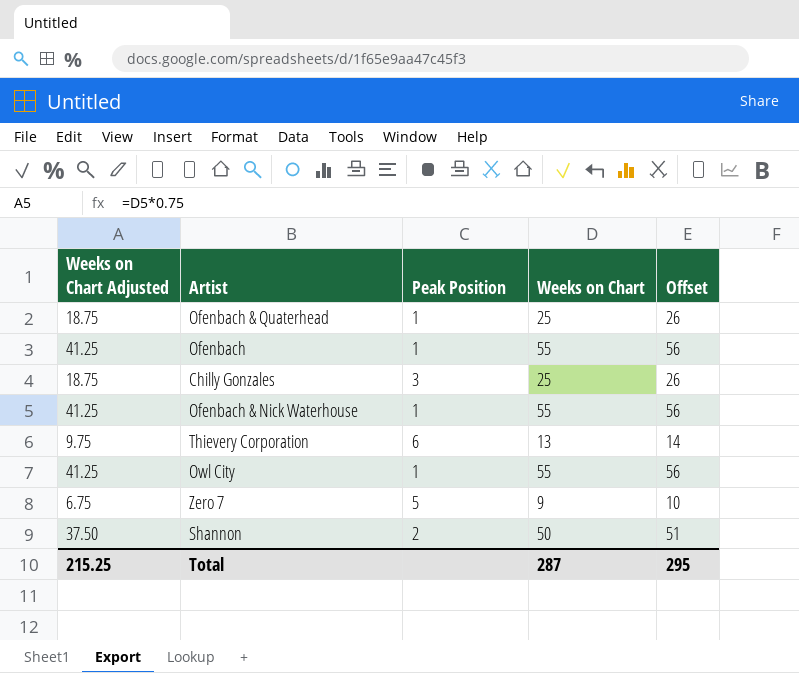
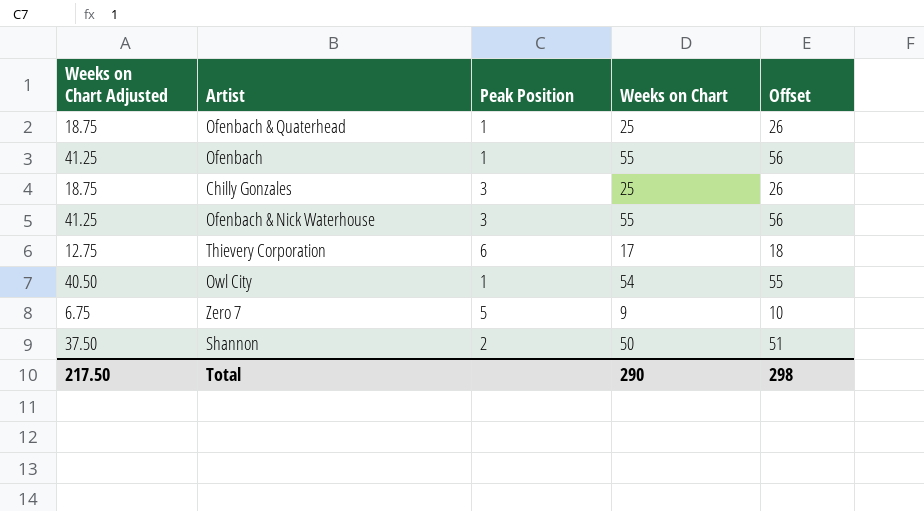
Ofenbach & Nick Waterhouse | Peak Position: 1 -> 3
Thievery Corporation | Weeks on Chart Adjusted: 9.75 -> 12.75
Thievery Corporation | Weeks on Chart: 13 -> 17
Thievery Corporation | Offset: 14 -> 18
Owl City | Weeks on Chart Adjusted: 41.25 -> 40.50
Owl City | Weeks on Chart: 55 -> 54
Owl City | Offset: 56 -> 55
Total | Weeks on Chart Adjusted: 215.25 -> 217.50
Total | Weeks on Chart: 287 -> 290
Total | Offset: 295 -> 298

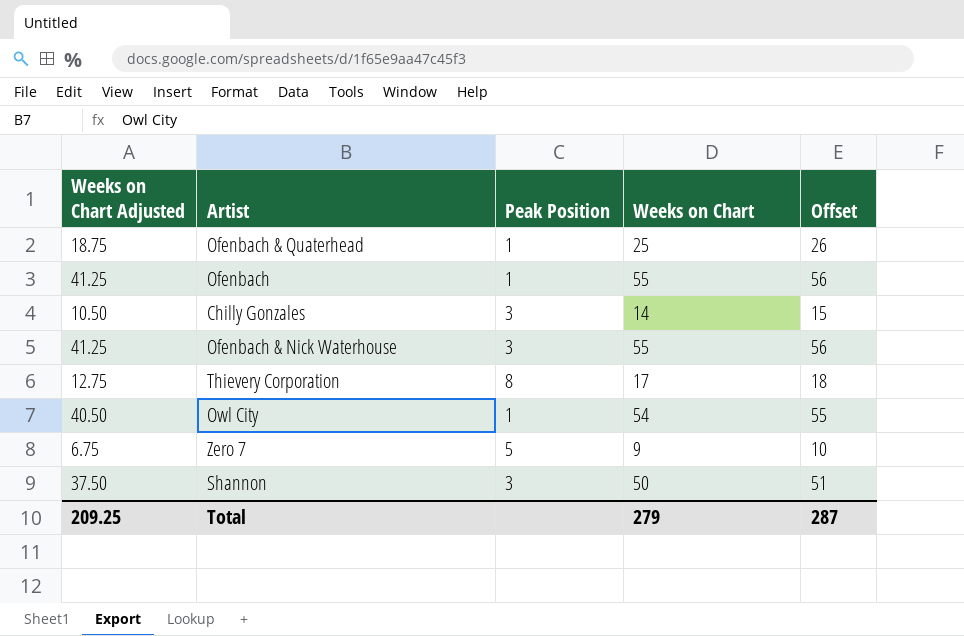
Chilly Gonzales | Weeks on Chart Adjusted: 18.75 -> 10.50
Chilly Gonzales | Weeks on Chart: 25 -> 14
Chilly Gonzales | Offset: 26 -> 15
Thievery Corporation | Peak Position: 6 -> 8
Shannon | Peak Position: 2 -> 3
Total | Weeks on Chart Adjusted: 217.50 -> 209.25
Total | Weeks on Chart: 290 -> 279
Total | Offset: 298 -> 287

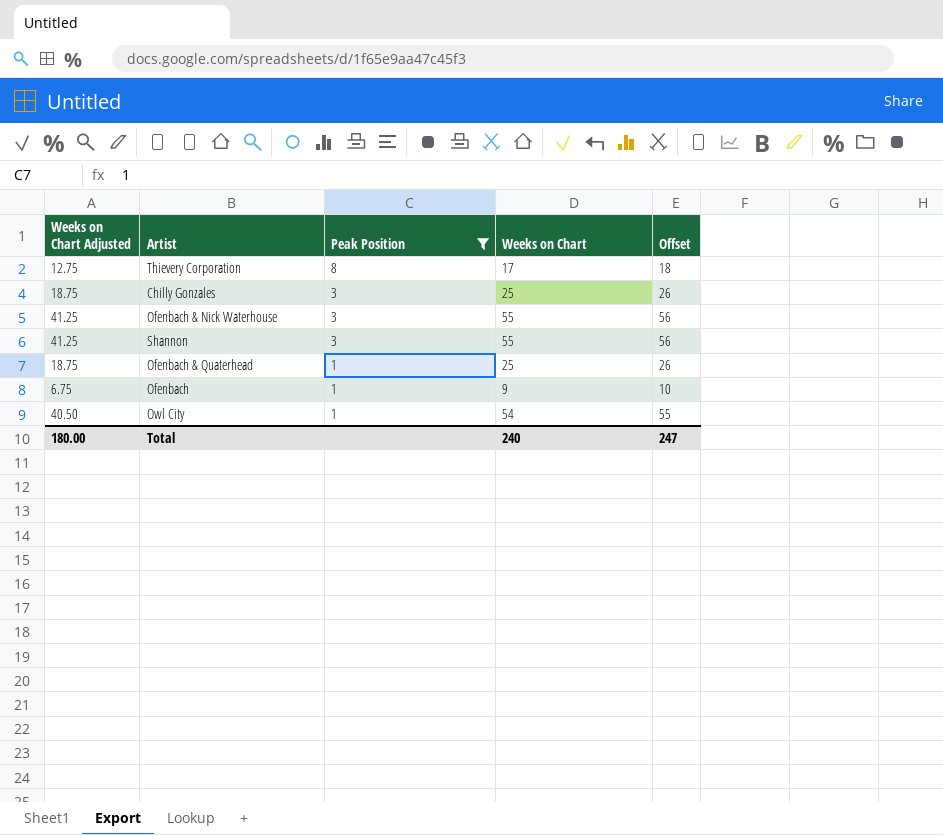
filter: none -> Peak Position != 5
row order: none -> Peak Position descending
Chilly Gonzales | Weeks on Chart Adjusted: 10.50 -> 18.75
Chilly Gonzales | Weeks on Chart: 14 -> 25
Chilly Gonzales | Offset: 15 -> 26
Shannon | Weeks on Chart Adjusted: 37.50 -> 41.25
Shannon | Weeks on Chart: 50 -> 55
Shannon | Offset: 51 -> 56
Ofenbach | Weeks on Chart Adjusted: 41.25 -> 6.75
Ofenbach | Weeks on Chart: 55 -> 9
Ofenbach | Offset: 56 -> 10
Total | Weeks on Chart Adjusted: 209.25 -> 180.00
Total | Weeks on Chart: 279 -> 240
Total | Offset: 287 -> 247

